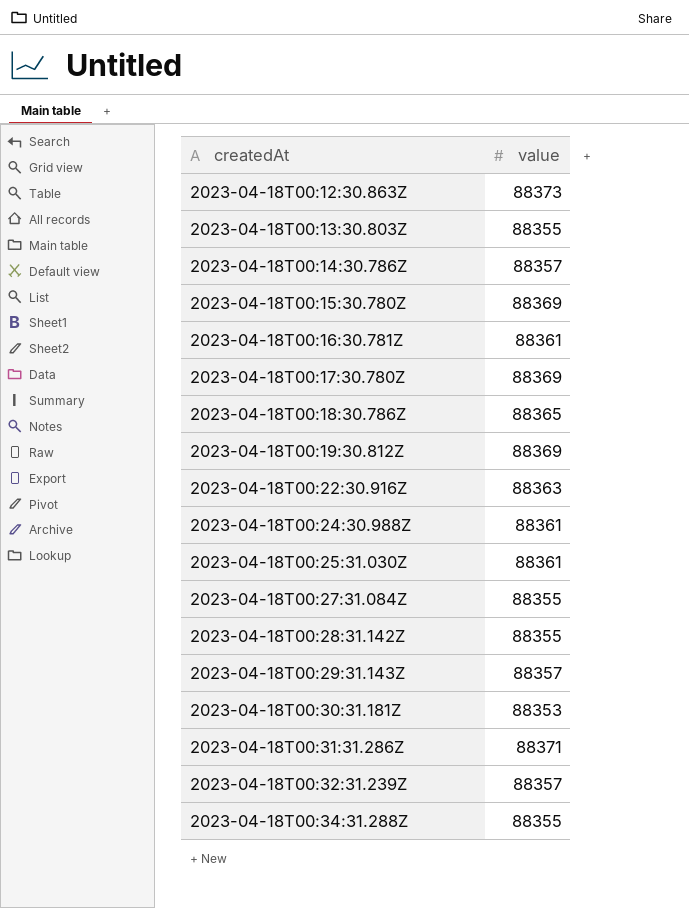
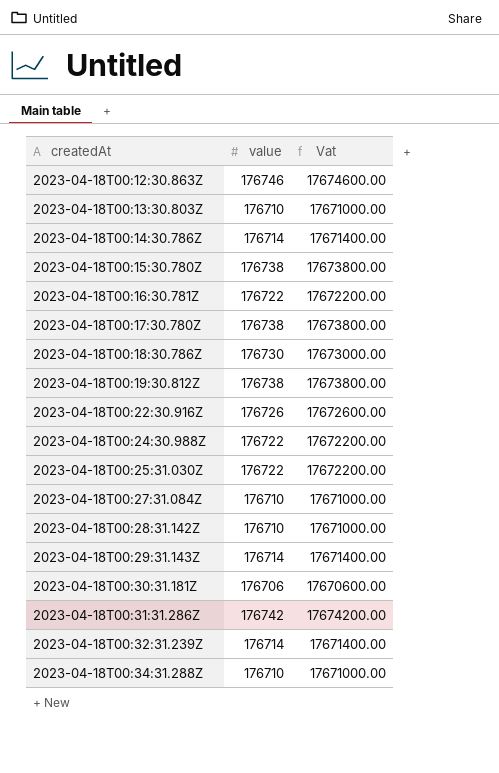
column Vat | formula: none -> [value] * 100
2023-04-18T00:12:30.863Z | value: 88373 -> 176746
2023-04-18T00:13:30.803Z | value: 88355 -> 176710
2023-04-18T00:14:30.786Z | value: 88357 -> 176714
2023-04-18T00:15:30.780Z | value: 88369 -> 176738
2023-04-18T00:16:30.781Z | value: 88361 -> 176722
2023-04-18T00:17:30.780Z | value: 88369 -> 176738
2023-04-18T00:18:30.786Z | value: 88365 -> 176730
2023-04-18T00:19:30.812Z | value: 88369 -> 176738
2023-04-18T00:22:30.916Z | value: 88363 -> 176726
2023-04-18T00:24:30.988Z | value: 88361 -> 176722
2023-04-18T00:25:31.030Z | value: 88361 -> 176722
2023-04-18T00:27:31.084Z | value: 88355 -> 176710
2023-04-18T00:28:31.142Z | value: 88355 -> 176710
2023-04-18T00:29:31.143Z | value: 88357 -> 176714
2023-04-18T00:30:31.181Z | value: 88353 -> 176706
2023-04-18T00:31:31.286Z | value: 88371 -> 176742
2023-04-18T00:32:31.239Z | value: 88357 -> 176714
2023-04-18T00:34:31.288Z | value: 88355 -> 176710

